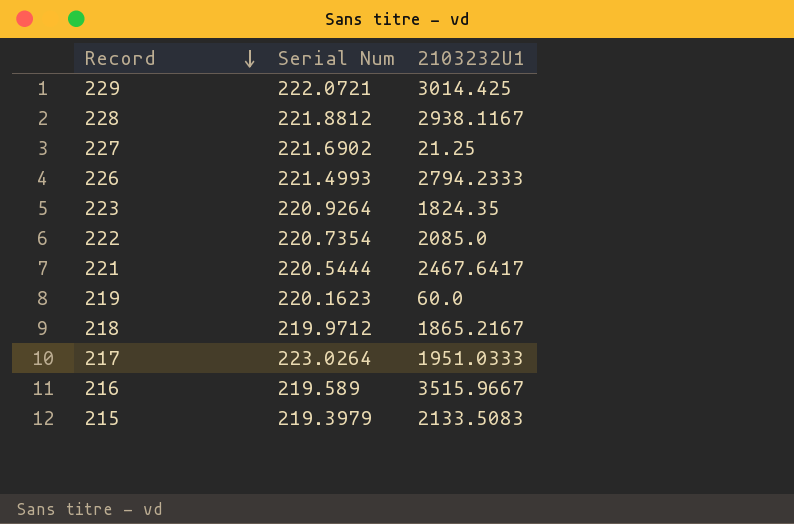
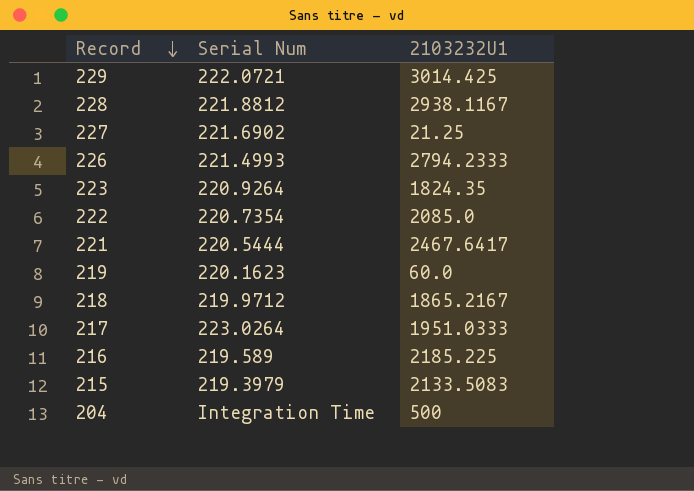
216 | 2103232U1: 3515.9667 -> 2185.225
row 204: none -> Integration Time | 500

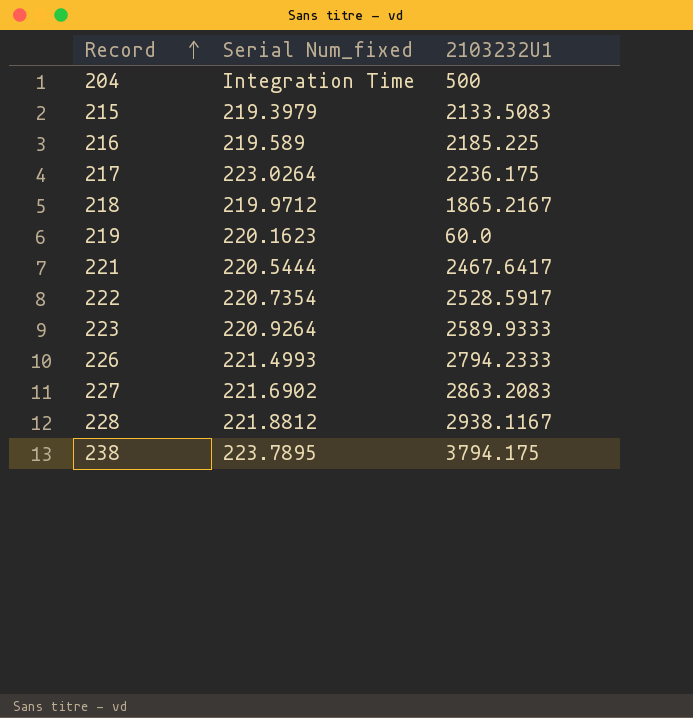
row order: Record descending -> Record ascending
column name: Serial Num -> Serial Num_fixed
row 229: 222.0721 | 3014.425 -> none
217 | 2103232U1: 1951.0333 -> 2236.175
222 | 2103232U1: 2085.0 -> 2528.5917
223 | 2103232U1: 1824.35 -> 2589.9333
227 | 2103232U1: 21.25 -> 2863.2083
row 238: none -> 223.7895 | 3794.175

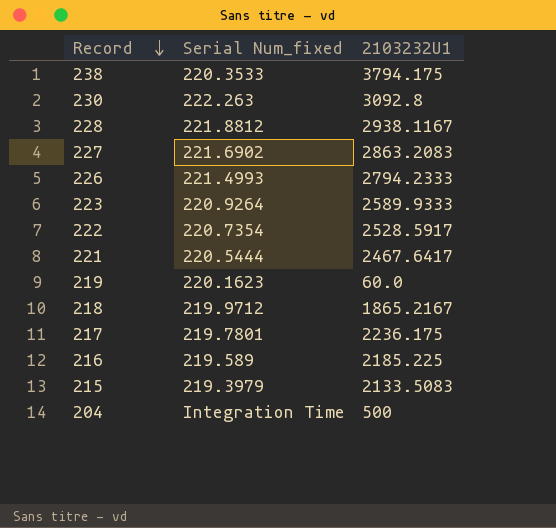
row order: Record ascending -> Record descending
238 | Serial Num_fixed: 223.7895 -> 220.3533
row 230: none -> 222.263 | 3092.8
217 | Serial Num_fixed: 223.0264 -> 219.7801

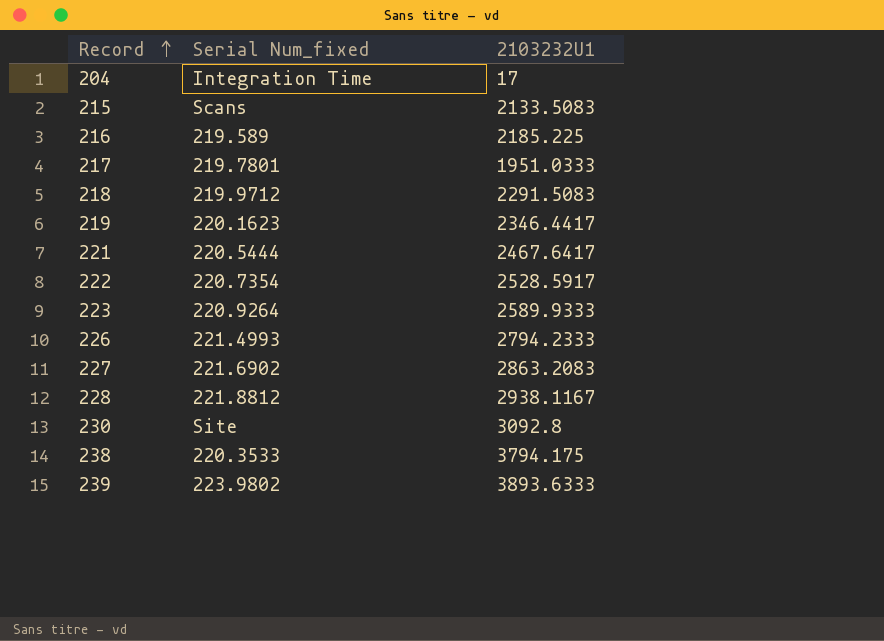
row order: Record descending -> Record ascending
204 | 2103232U1: 500 -> 17
215 | Serial Num_fixed: 219.3979 -> Scans
217 | 2103232U1: 2236.175 -> 1951.0333
218 | 2103232U1: 1865.2167 -> 2291.5083
219 | 2103232U1: 60.0 -> 2346.4417
230 | Serial Num_fixed: 222.263 -> Site
row 239: none -> 223.9802 | 3893.6333

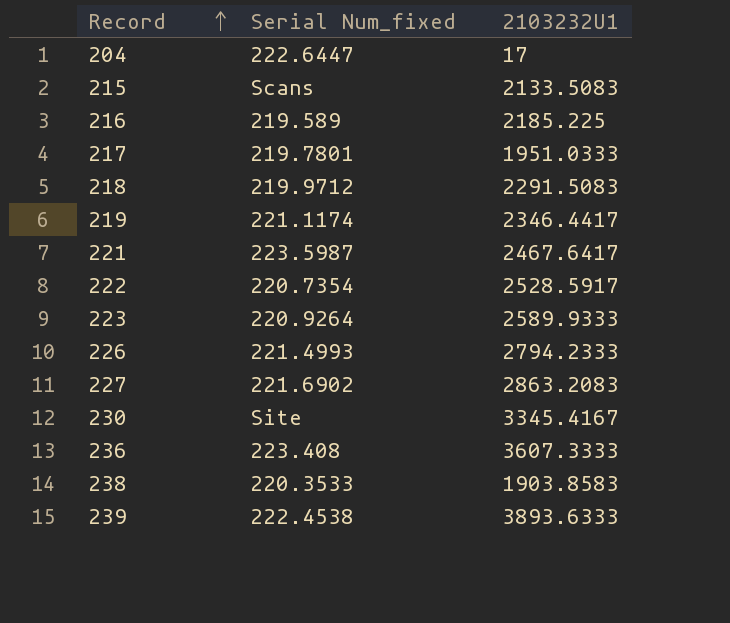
row 228: 221.8812 | 2938.1167 -> none
204 | Serial Num_fixed: Integration Time -> 222.6447
219 | Serial Num_fixed: 220.1623 -> 221.1174
221 | Serial Num_fixed: 220.5444 -> 223.5987
230 | 2103232U1: 3092.8 -> 3345.4167
row 236: none -> 223.408 | 3607.3333
238 | 2103232U1: 3794.175 -> 1903.8583
239 | Serial Num_fixed: 223.9802 -> 222.4538

